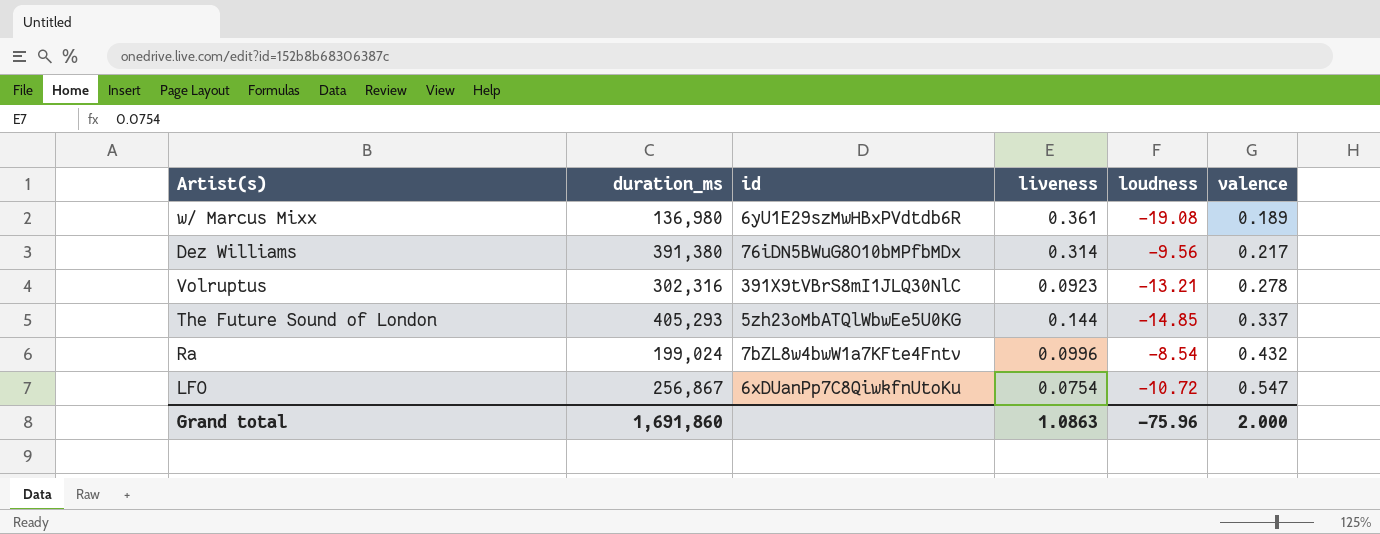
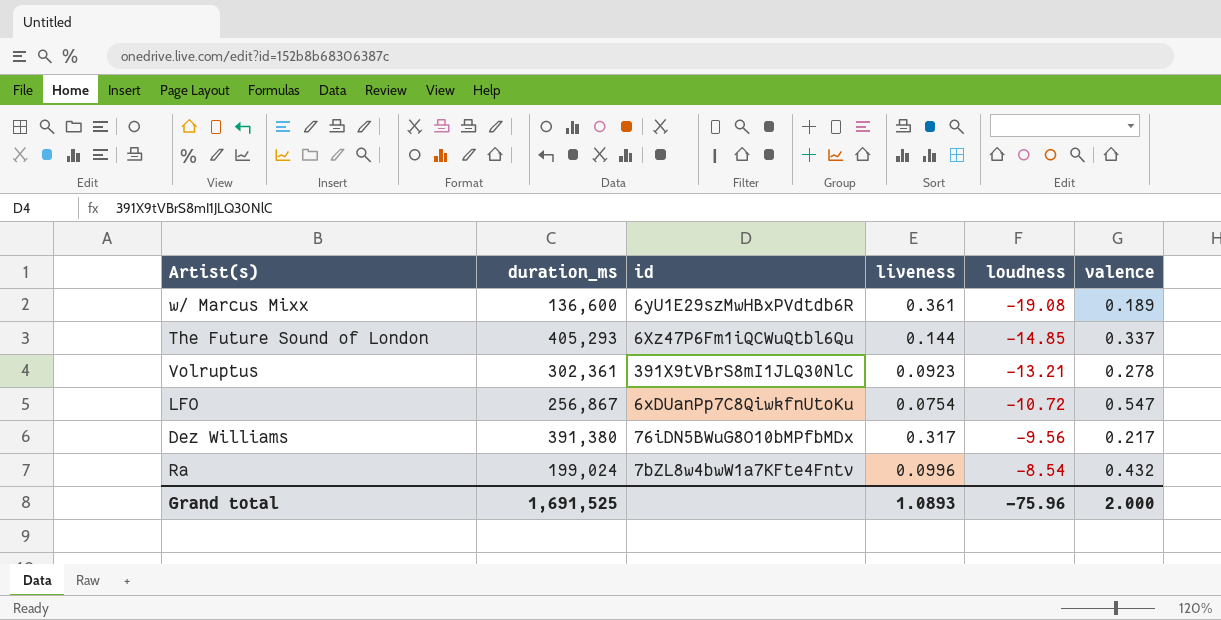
row order: valence ascending -> loudness ascending
w/ Marcus Mixx | duration_ms: 136,980 -> 136,600
The Future Sound of London | id: 5zh23oMbATQlWbwEe5U0KG -> 6Xz47P6Fm1iQCWuQtbl6Qu
Volruptus | duration_ms: 302,316 -> 302,361
Dez Williams | liveness: 0.314 -> 0.317
Grand total | duration_ms: 1,691,860 -> 1,691,525
Grand total | liveness: 1.0863 -> 1.0893

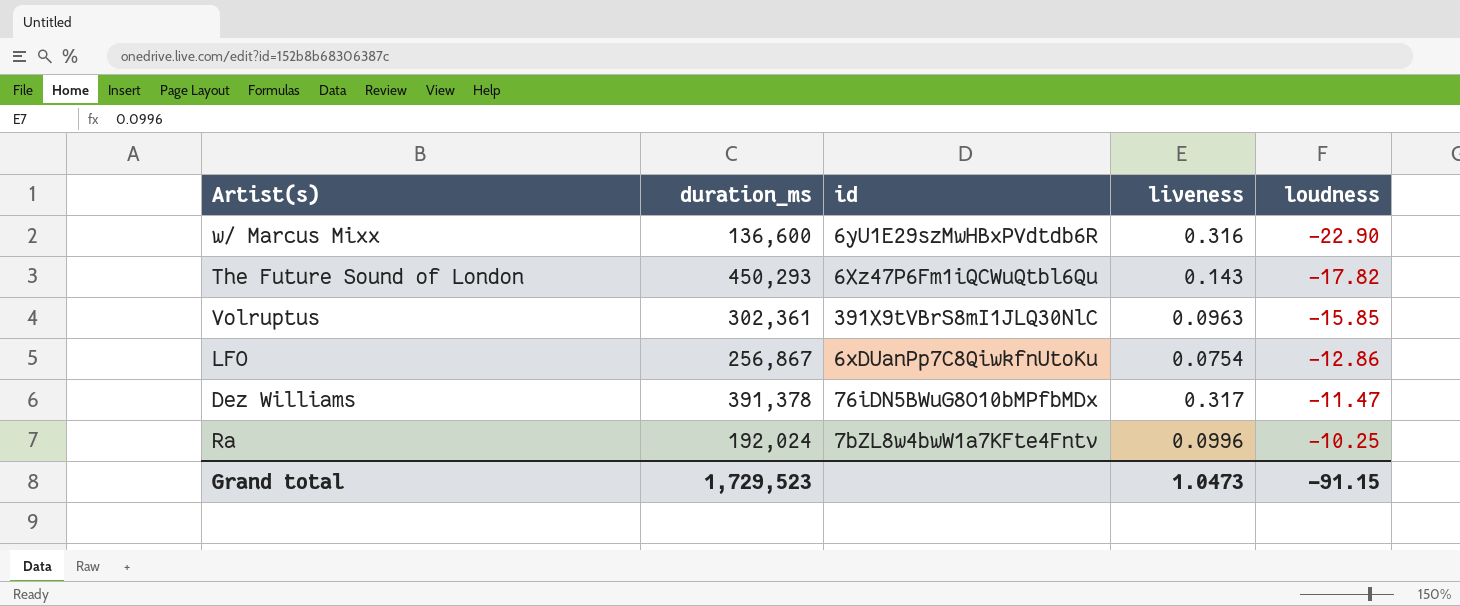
column valence | position: 6 -> none
w/ Marcus Mixx | liveness: 0.361 -> 0.316
w/ Marcus Mixx | loudness: -19.08 -> -22.90
The Future Sound of London | duration_ms: 405,293 -> 450,293
The Future Sound of London | liveness: 0.144 -> 0.143
The Future Sound of London | loudness: -14.85 -> -17.82
Volruptus | liveness: 0.0923 -> 0.0963
Volruptus | loudness: -13.21 -> -15.85
LFO | loudness: -10.72 -> -12.86
Dez Williams | duration_ms: 391,380 -> 391,378
Dez Williams | loudness: -9.56 -> -11.47
Ra | duration_ms: 199,024 -> 192,024
Ra | loudness: -8.54 -> -10.25
Grand total | duration_ms: 1,691,525 -> 1,729,523
Grand total | liveness: 1.0893 -> 1.0473
Grand total | loudness: -75.96 -> -91.15

